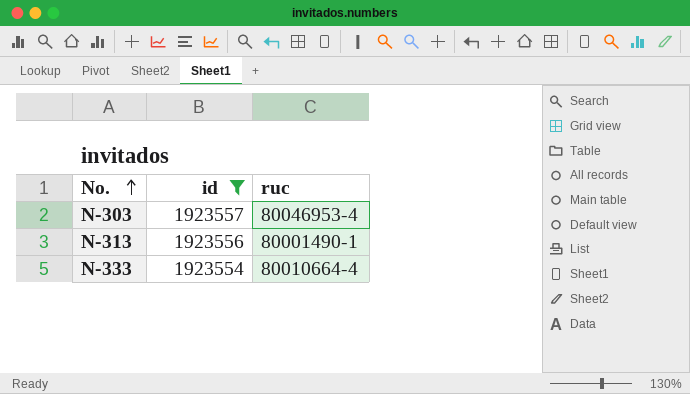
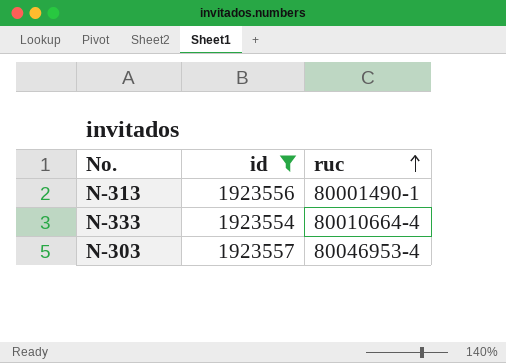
row order: No. ascending -> ruc ascending

